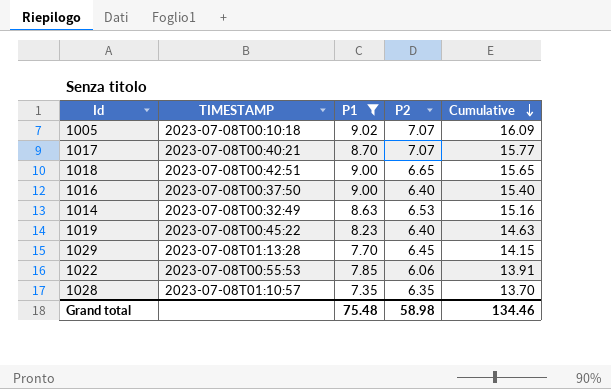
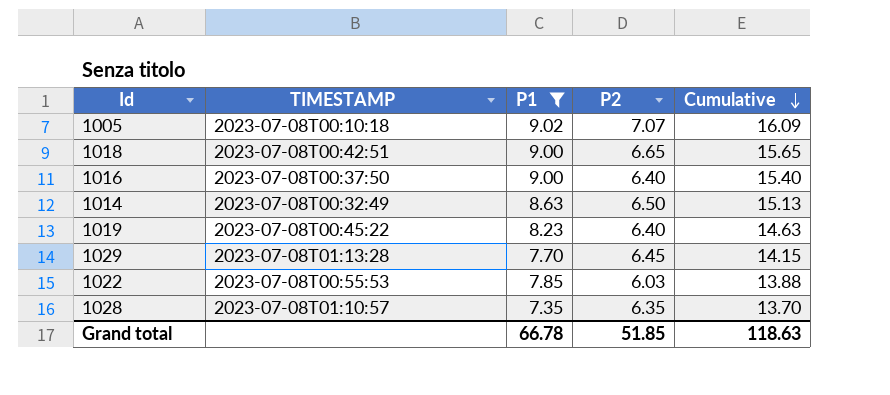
row 1017: 2023-07-08T00:40:21 | 8.70 | 7.07 | 15.77 -> none
1014 | P2: 6.53 -> 6.50
1014 | Cumulative: 15.16 -> 15.13
1022 | P2: 6.06 -> 6.03
1022 | Cumulative: 13.91 -> 13.88
Grand total | P1: 75.48 -> 66.78
Grand total | P2: 58.98 -> 51.85
Grand total | Cumulative: 134.46 -> 118.63

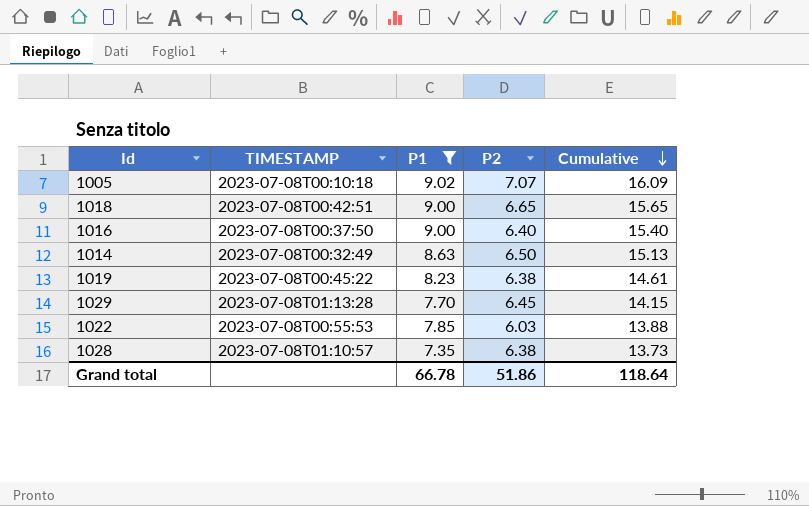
1019 | P2: 6.40 -> 6.38
1019 | Cumulative: 14.63 -> 14.61
1028 | P2: 6.35 -> 6.38
1028 | Cumulative: 13.70 -> 13.73
Grand total | P2: 51.85 -> 51.86
Grand total | Cumulative: 118.63 -> 118.64

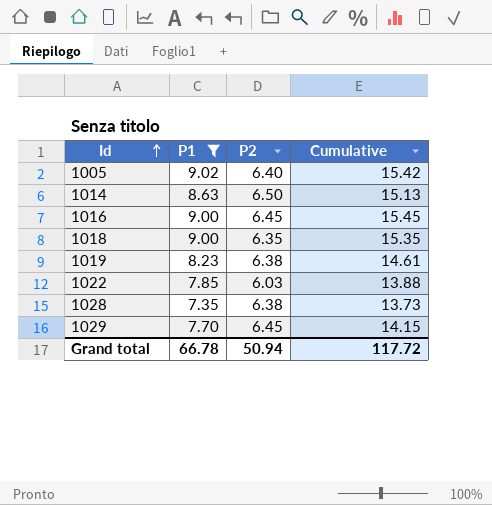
row order: Cumulative descending -> Id ascending
column TIMESTAMP | position: 2 -> none
1005 | P2: 7.07 -> 6.40
1005 | Cumulative: 16.09 -> 15.42
1016 | P2: 6.40 -> 6.45
1016 | Cumulative: 15.40 -> 15.45
1018 | P2: 6.65 -> 6.35
1018 | Cumulative: 15.65 -> 15.35
Grand total | P2: 51.86 -> 50.94
Grand total | Cumulative: 118.64 -> 117.72

